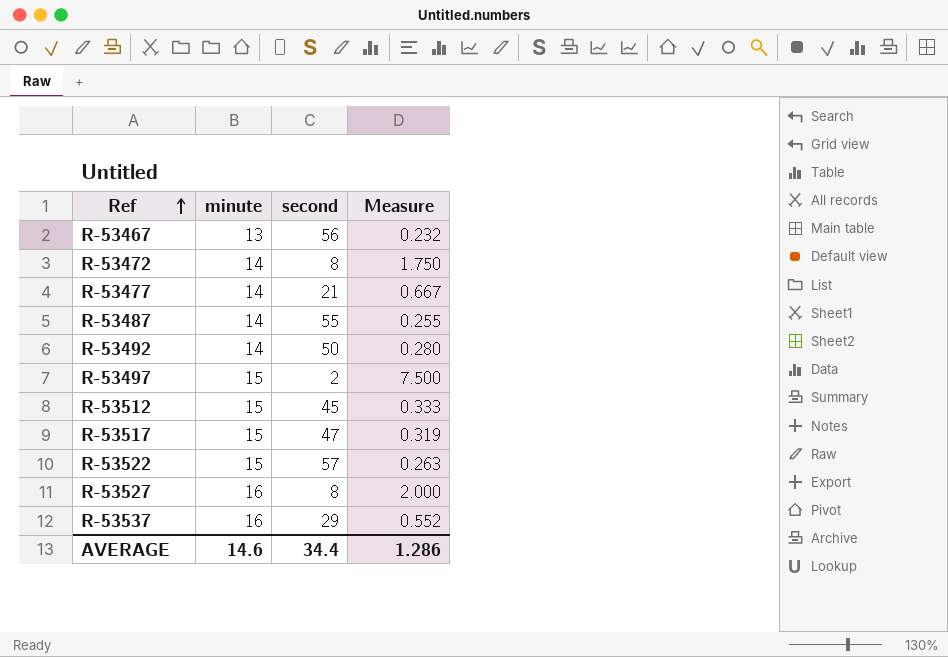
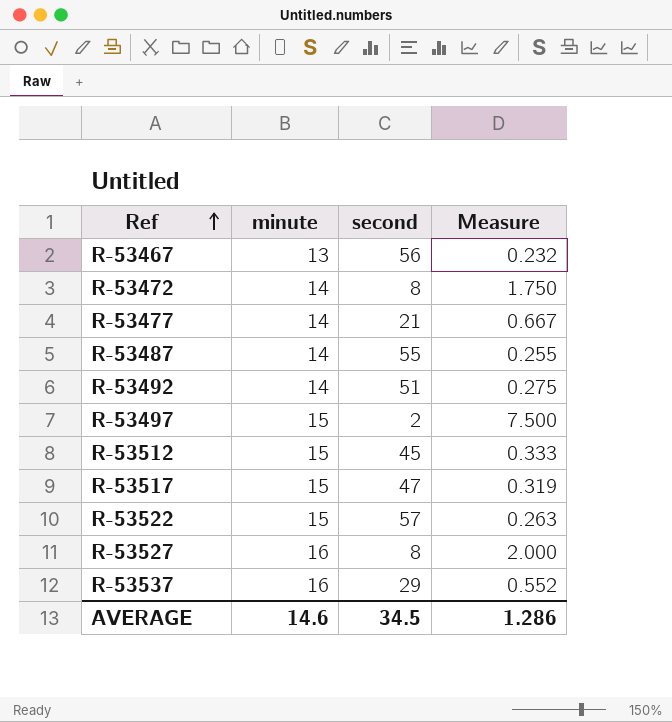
R-53492 | second: 50 -> 51
R-53492 | Measure: 0.280 -> 0.275
AVERAGE | second: 34.4 -> 34.5

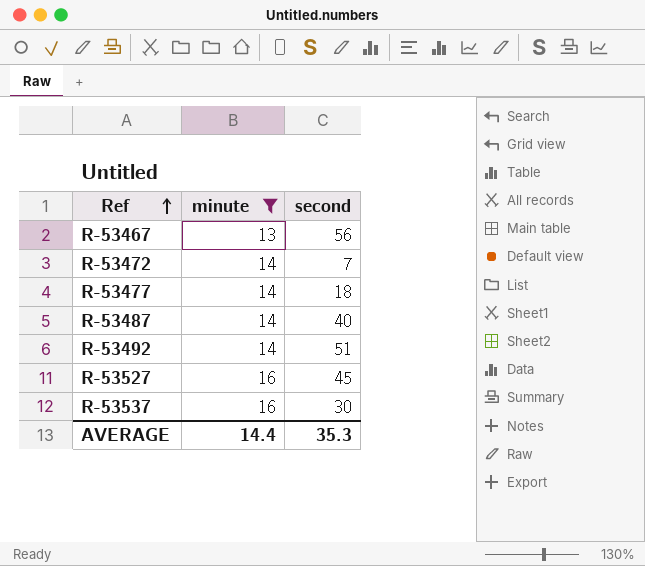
filter: none -> minute != 15
column Measure | formula: [minute] / [second] -> none
R-53472 | second: 8 -> 7
R-53477 | second: 21 -> 18
R-53487 | second: 55 -> 40
R-53527 | second: 8 -> 45
R-53537 | second: 29 -> 30
AVERAGE | minute: 14.6 -> 14.4
AVERAGE | second: 34.5 -> 35.3

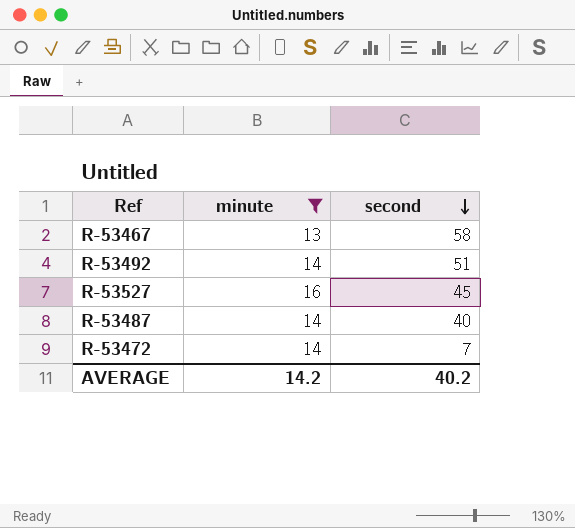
row order: Ref ascending -> second descending
row R-53477: 14 | 18 -> none
row R-53537: 16 | 30 -> none
R-53467 | second: 56 -> 58
AVERAGE | minute: 14.4 -> 14.2
AVERAGE | second: 35.3 -> 40.2

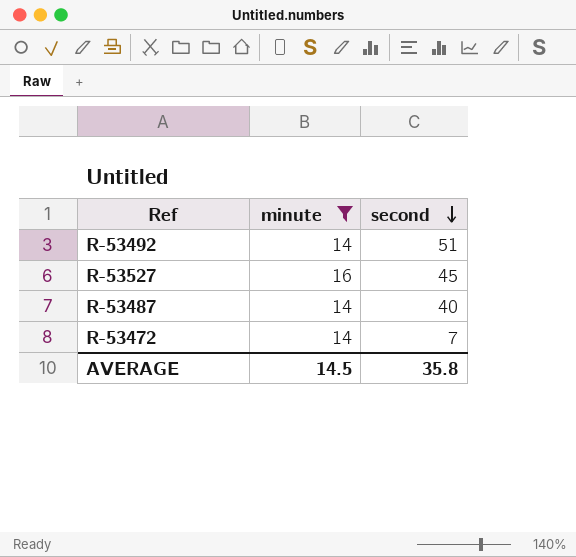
row R-53467: 13 | 58 -> none
AVERAGE | minute: 14.2 -> 14.5
AVERAGE | second: 40.2 -> 35.8

